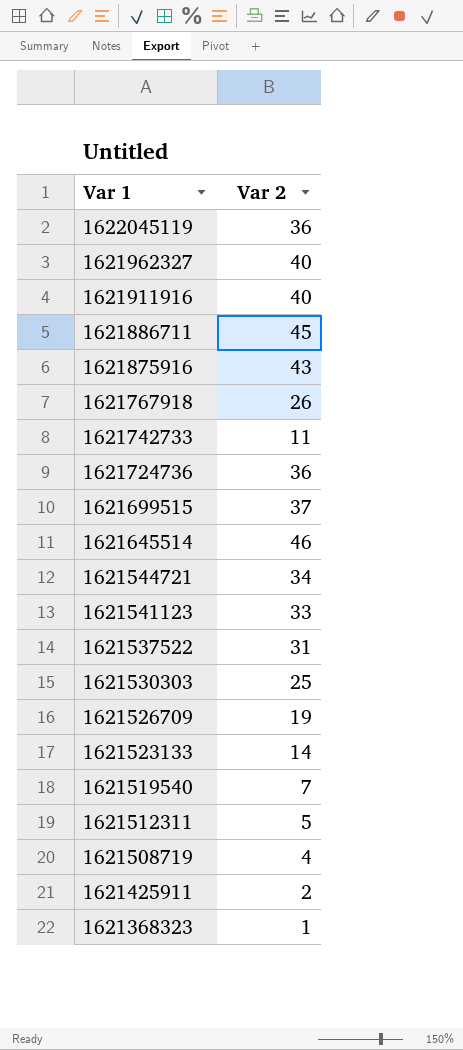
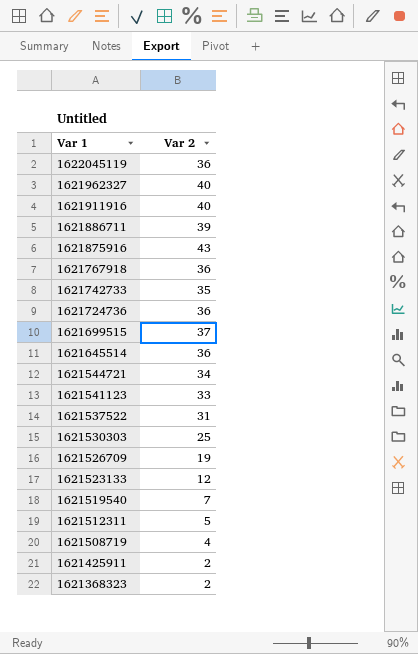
1621886711 | Var 2: 45 -> 39
1621767918 | Var 2: 26 -> 36
1621742733 | Var 2: 11 -> 35
1621645514 | Var 2: 46 -> 36
1621523133 | Var 2: 14 -> 12
1621368323 | Var 2: 1 -> 2

